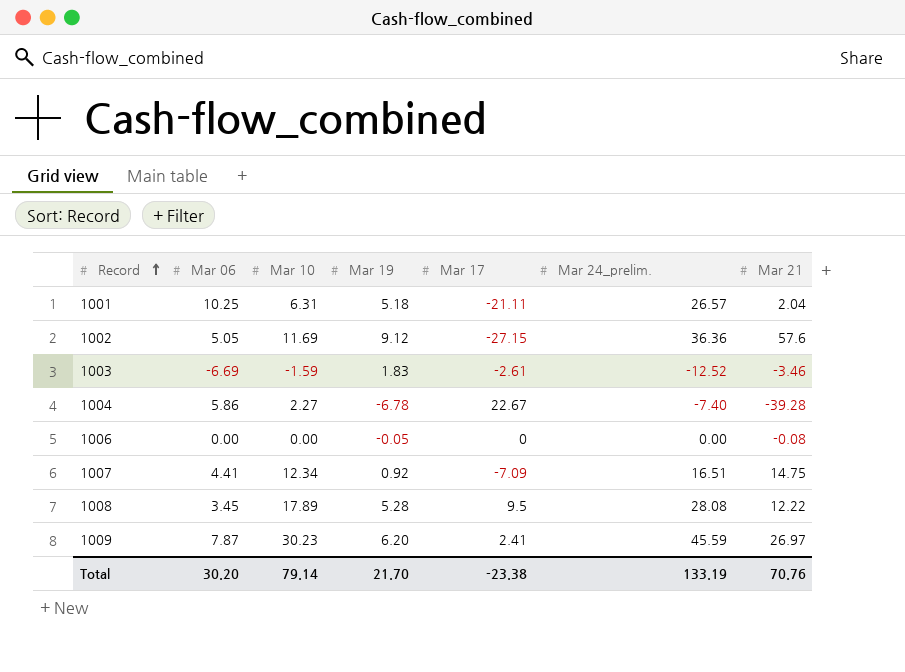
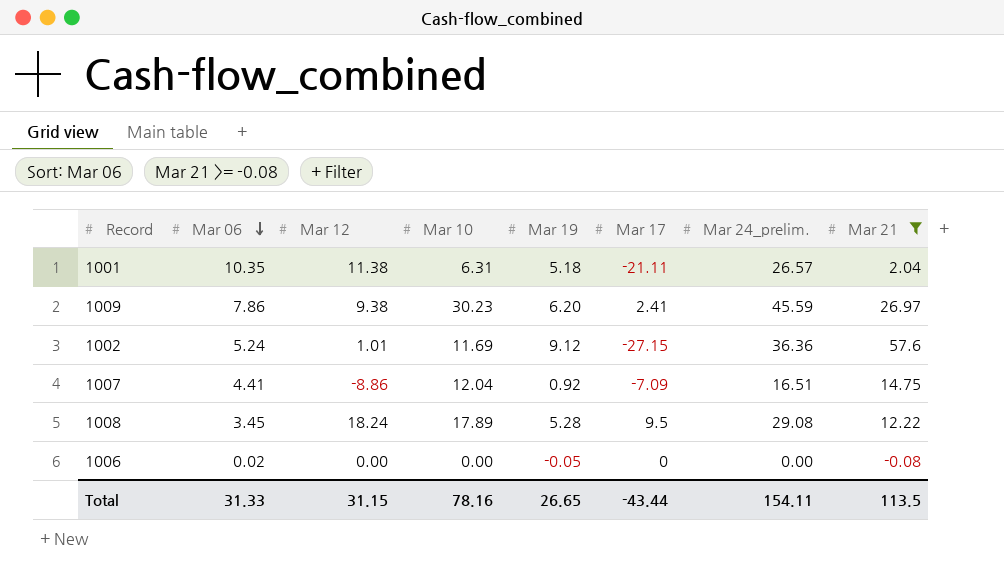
filter: none -> Mar 21 >= -0.08
row order: Record ascending -> Mar 06 descending
column Mar 12 | position: none -> 3
1001 | Mar 06: 10.25 -> 10.35
1009 | Mar 06: 7.87 -> 7.86
1002 | Mar 06: 5.05 -> 5.24
1007 | Mar 10: 12.34 -> 12.04
1008 | Mar 24_prelim.: 28.08 -> 29.08
1006 | Mar 06: 0.00 -> 0.02
Total | Mar 06: 30.20 -> 31.33
Total | Mar 10: 79.14 -> 78.16
Total | Mar 19: 21.70 -> 26.65
Total | Mar 17: -23.38 -> -43.44
Total | Mar 24_prelim.: 133.19 -> 154.11
Total | Mar 21: 70.76 -> 113.5

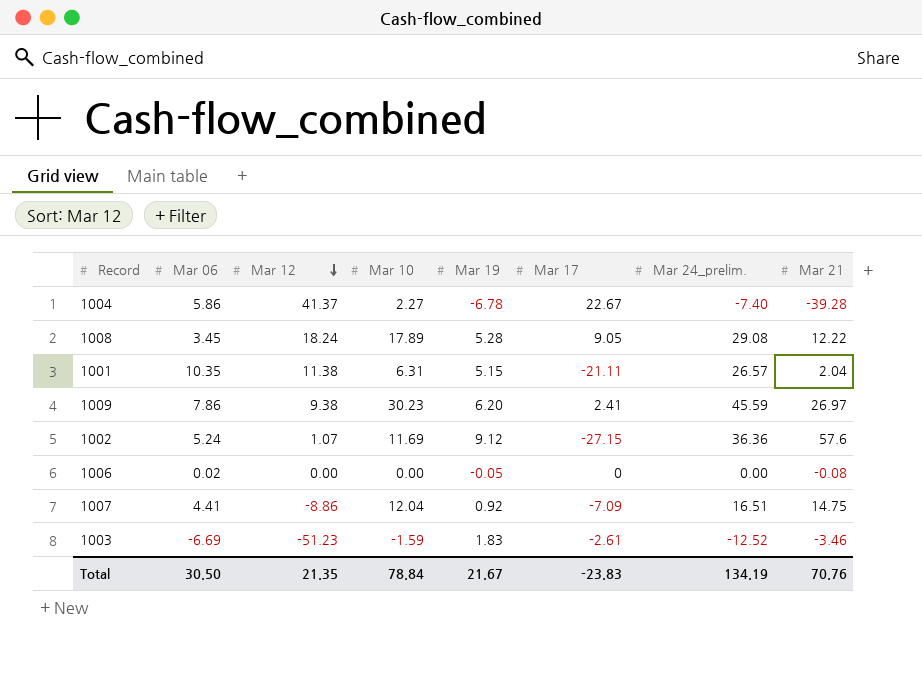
filter: Mar 21 >= -0.08 -> none
row order: Mar 06 descending -> Mar 12 descending
1008 | Mar 17: 9.5 -> 9.05
1001 | Mar 19: 5.18 -> 5.15
1002 | Mar 12: 1.01 -> 1.07
Total | Mar 06: 31.33 -> 30.50
Total | Mar 12: 31.15 -> 21.35
Total | Mar 10: 78.16 -> 78.84
Total | Mar 19: 26.65 -> 21.67
Total | Mar 17: -43.44 -> -23.83
Total | Mar 24_prelim.: 154.11 -> 134.19
Total | Mar 21: 113.5 -> 70.76

